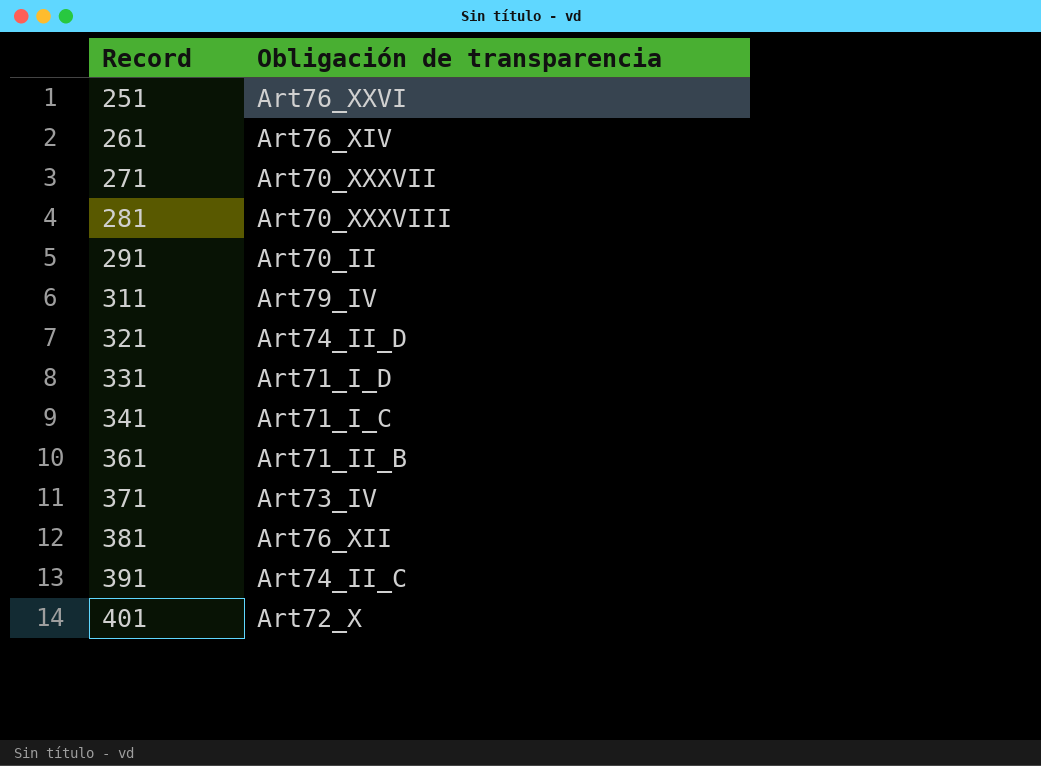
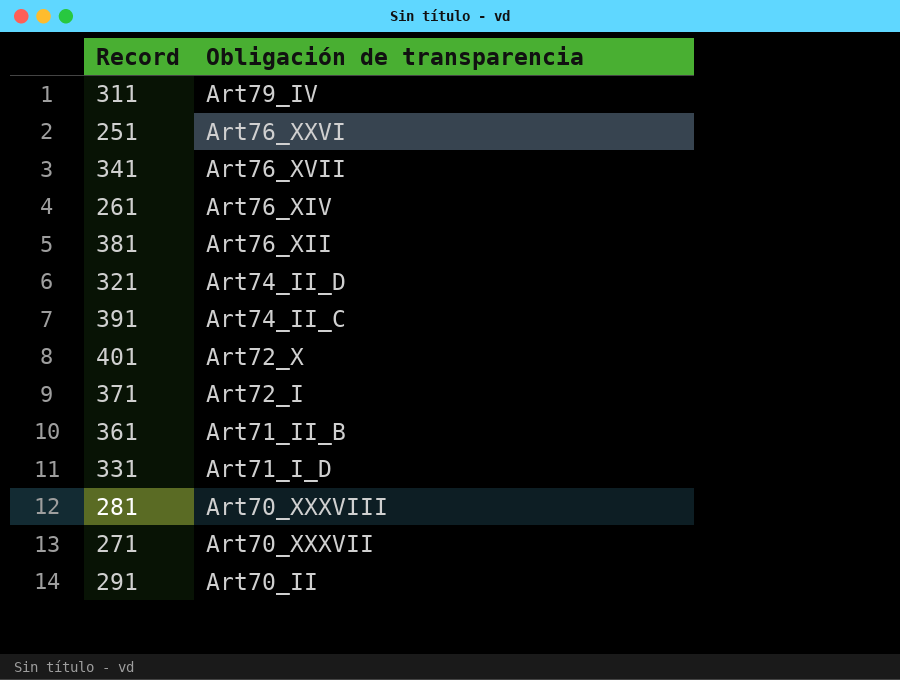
row order: Record ascending -> Obligación de transparencia descending
341 | Obligación de transparencia: Art71_I_C -> Art76_XVII
371 | Obligación de transparencia: Art73_IV -> Art72_I

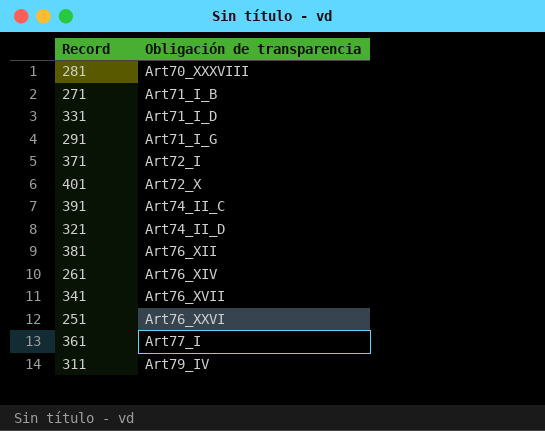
row order: Obligación de transparencia descending -> Obligación de transparencia ascending
271 | Obligación de transparencia: Art70_XXXVII -> Art71_I_B
291 | Obligación de transparencia: Art70_II -> Art71_I_G
361 | Obligación de transparencia: Art71_II_B -> Art77_I

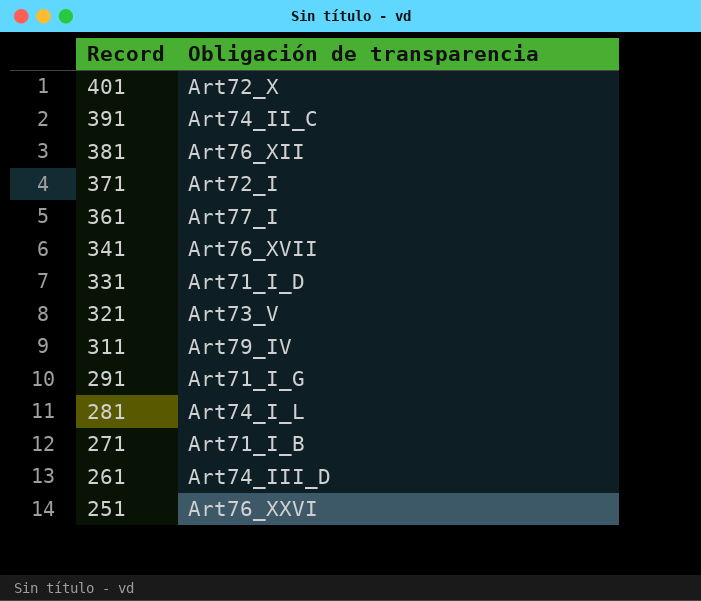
row order: Obligación de transparencia ascending -> Record descending
321 | Obligación de transparencia: Art74_II_D -> Art73_V
281 | Obligación de transparencia: Art70_XXXVIII -> Art74_I_L
261 | Obligación de transparencia: Art76_XIV -> Art74_III_D

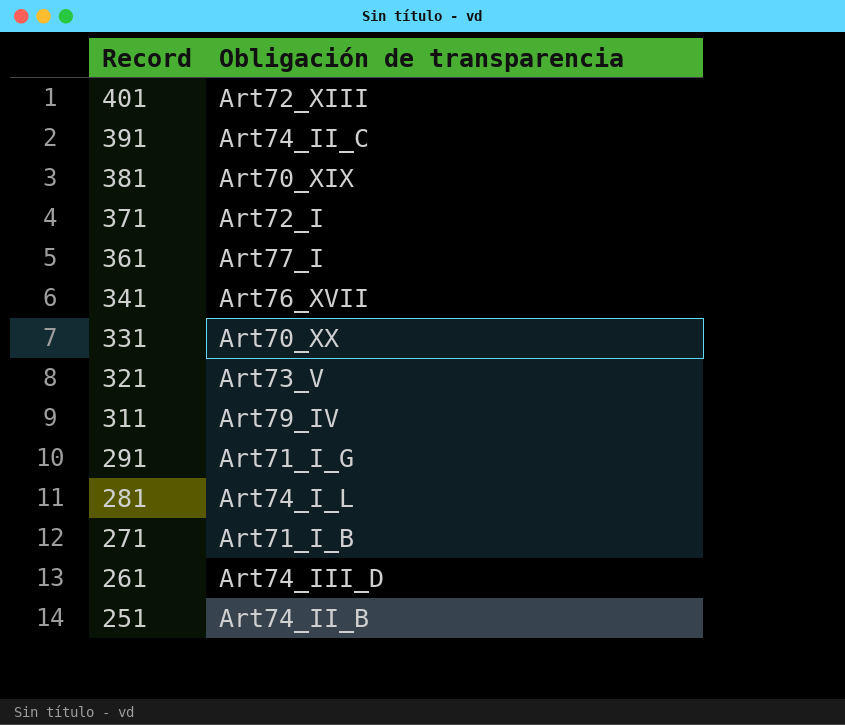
401 | Obligación de transparencia: Art72_X -> Art72_XIII
381 | Obligación de transparencia: Art76_XII -> Art70_XIX
331 | Obligación de transparencia: Art71_I_D -> Art70_XX
251 | Obligación de transparencia: Art76_XXVI -> Art74_II_B

